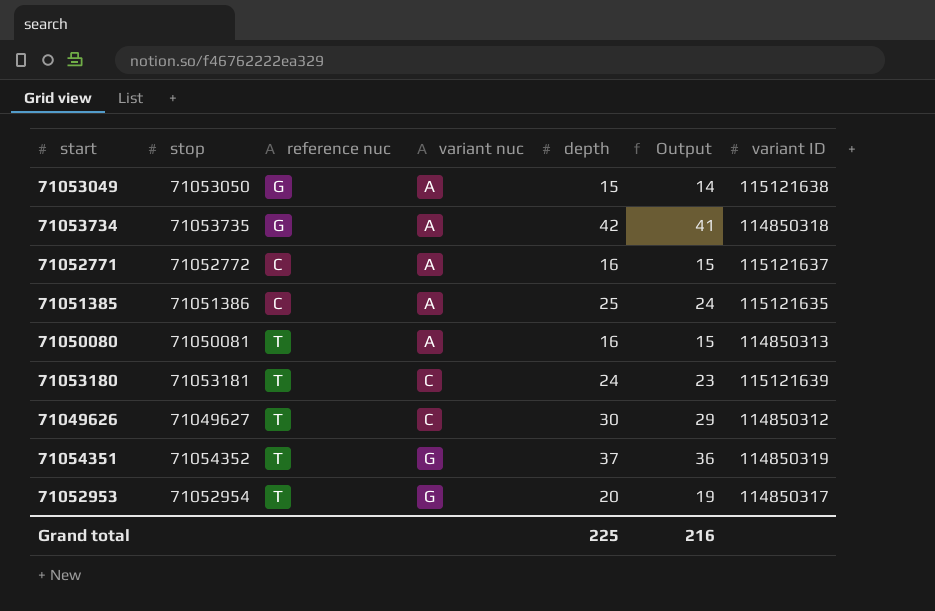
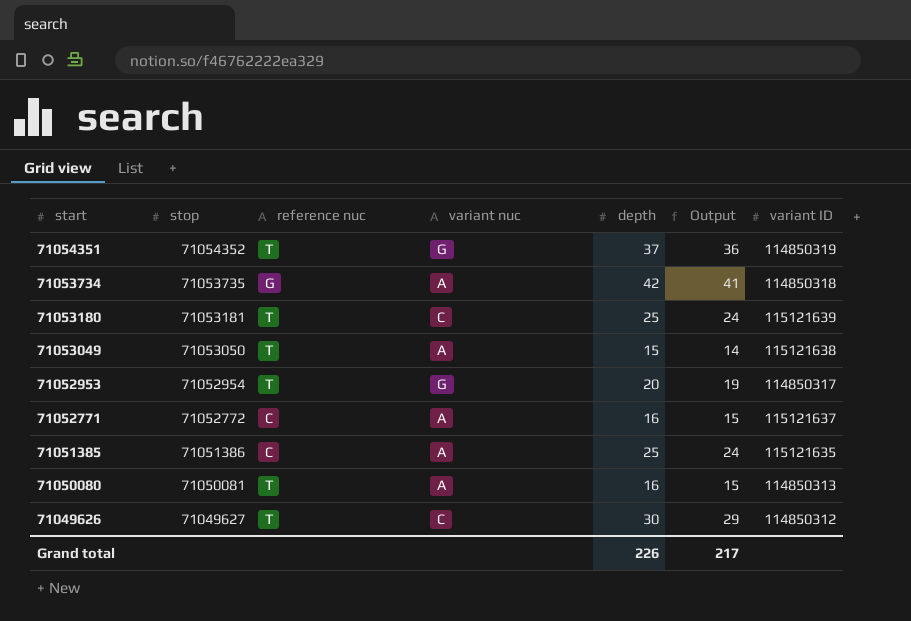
row order: variant nuc ascending -> start descending
71053180 | depth: 24 -> 25
71053180 | Output: 23 -> 24
71053049 | reference nuc: G -> T
Grand total | depth: 225 -> 226
Grand total | Output: 216 -> 217

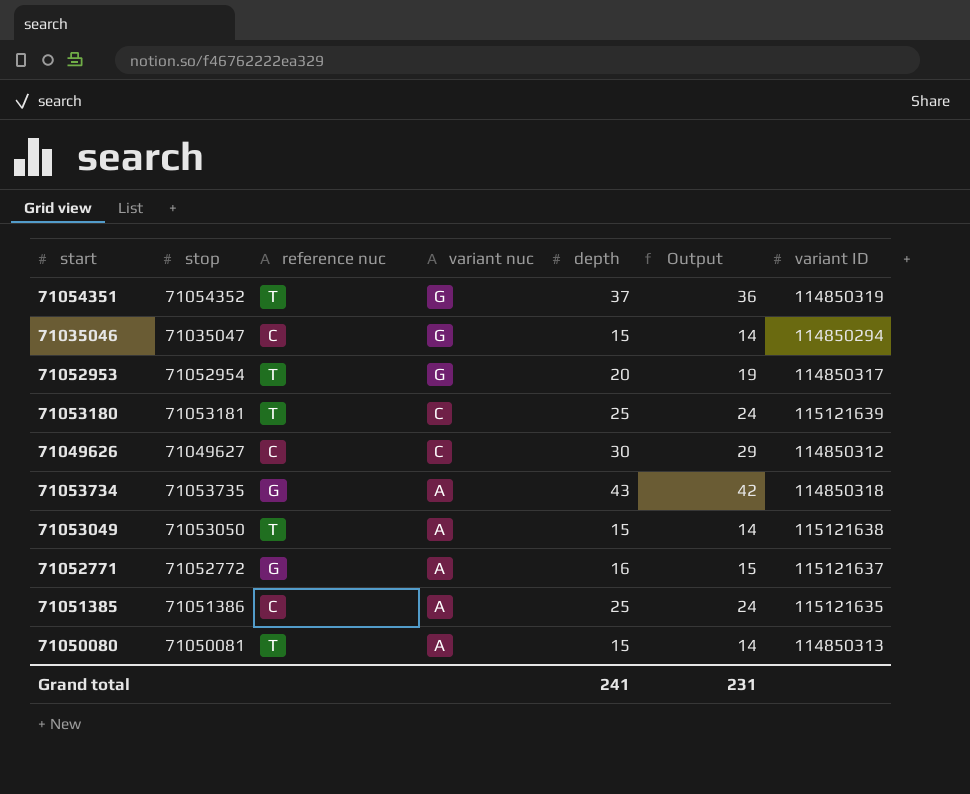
row order: start descending -> variant nuc descending
row 71035046: none -> 71035047 | C | G | 15 | 14 | 114850294
71049626 | reference nuc: T -> C
71053734 | depth: 42 -> 43
71053734 | Output: 41 -> 42
71052771 | reference nuc: C -> G
71050080 | depth: 16 -> 15
71050080 | Output: 15 -> 14
Grand total | depth: 226 -> 241
Grand total | Output: 217 -> 231

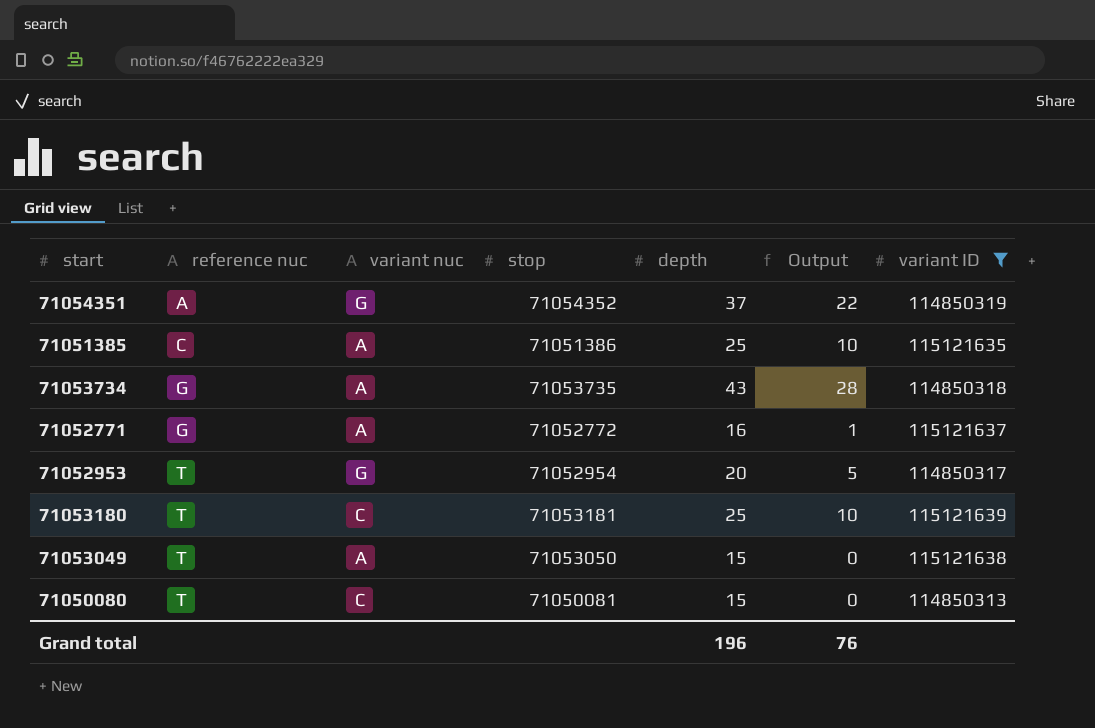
filter: none -> variant ID >= 114850313
row order: variant nuc descending -> reference nuc ascending
column stop | position: 2 -> 4
column Output | formula: [depth] - 1 -> [depth] - 15
71054351 | reference nuc: T -> A
71050080 | variant nuc: A -> C
Grand total | depth: 241 -> 196
Grand total | Output: 231 -> 76

